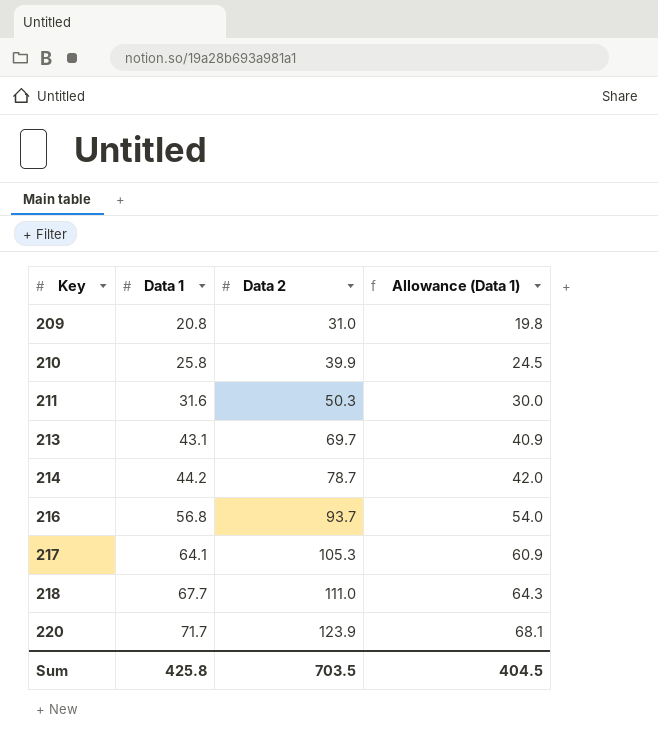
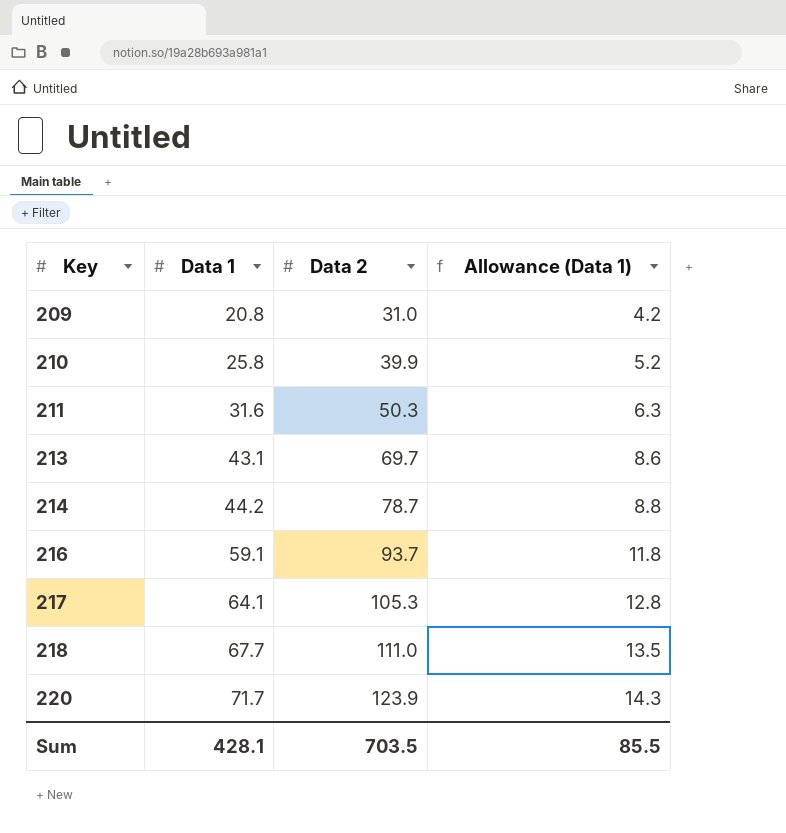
column Allowance (Data 1) | formula: [Data 1] * 0.95 -> [Data 1] * 0.2
216 | Data 1: 56.8 -> 59.1
Sum | Data 1: 425.8 -> 428.1
Sum | Allowance (Data 1): 404.5 -> 85.5

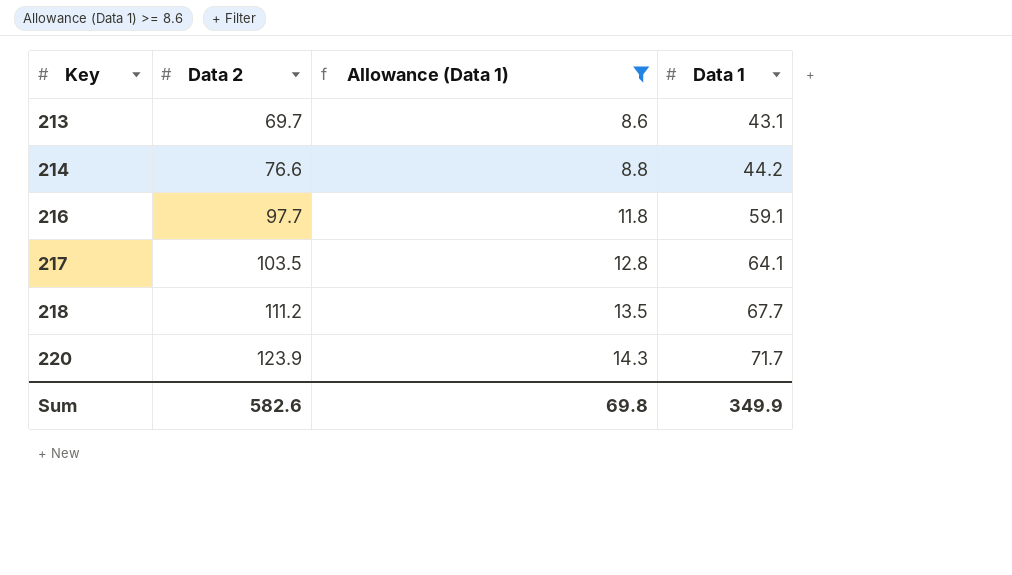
filter: none -> Allowance (Data 1) >= 8.6
column Data 1 | position: 2 -> 4
214 | Data 2: 78.7 -> 76.6
216 | Data 2: 93.7 -> 97.7
217 | Data 2: 105.3 -> 103.5
218 | Data 2: 111.0 -> 111.2
Sum | Data 2: 703.5 -> 582.6
Sum | Allowance (Data 1): 85.5 -> 69.8
Sum | Data 1: 428.1 -> 349.9

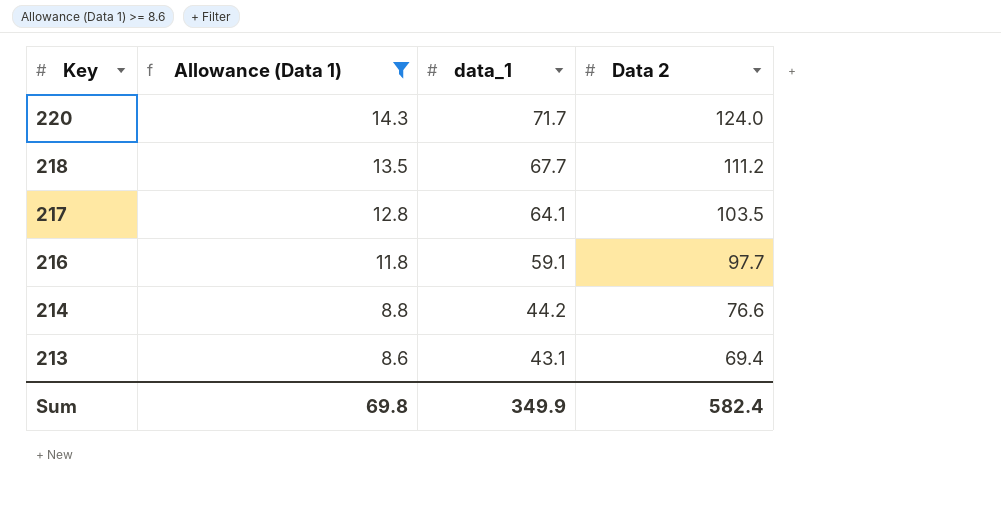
row order: Key ascending -> Key descending
column name: Data 1 -> data_1
column Data 2 | position: 2 -> 4
220 | Data 2: 123.9 -> 124.0
213 | Data 2: 69.7 -> 69.4
Sum | Data 2: 582.6 -> 582.4

